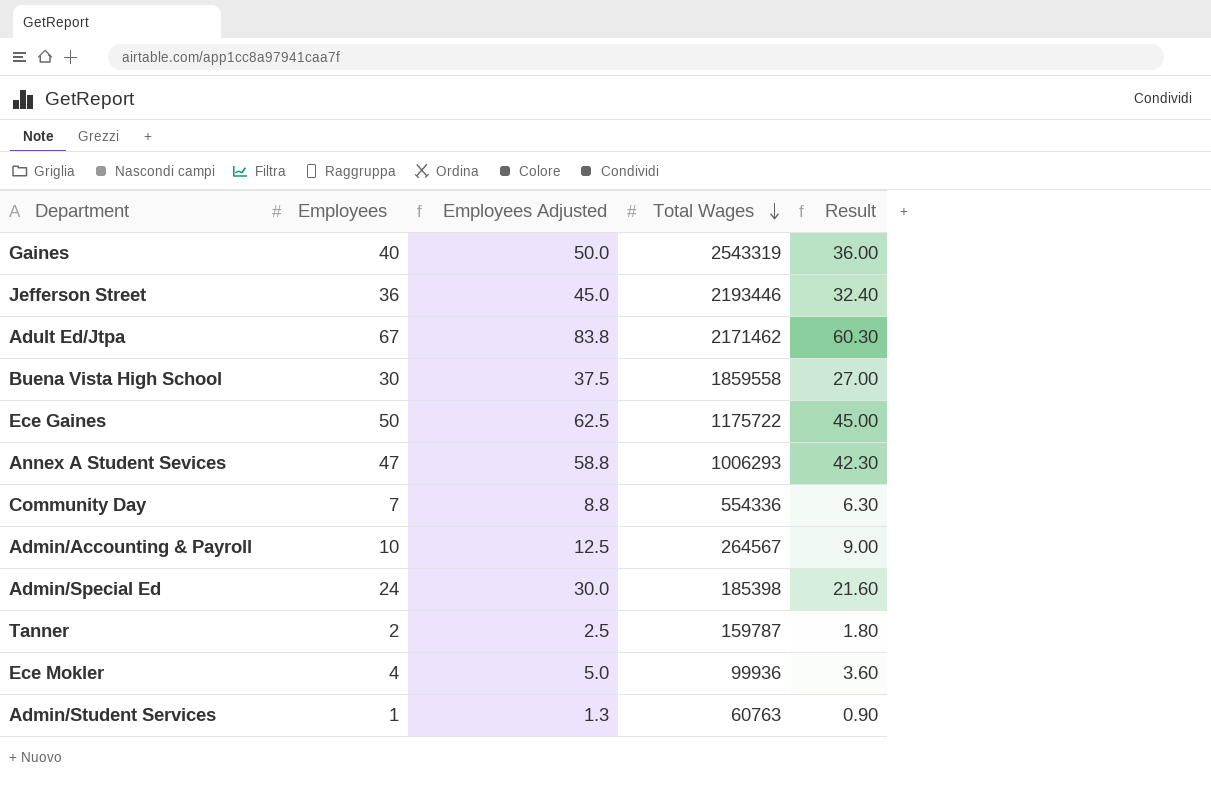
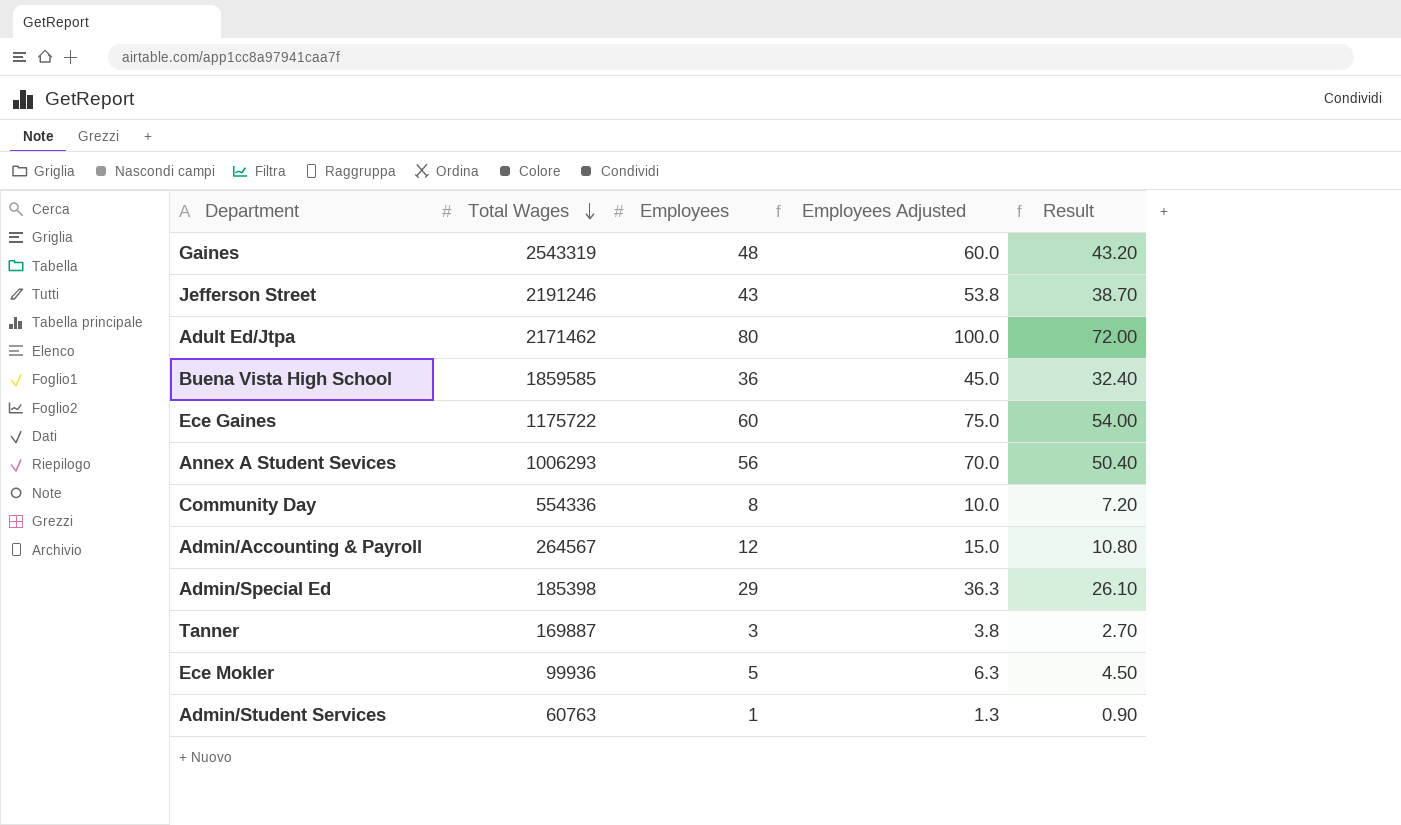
column Total Wages | position: 4 -> 2
Gaines | Employees: 40 -> 48
Gaines | Employees Adjusted: 50.0 -> 60.0
Gaines | Result: 36.00 -> 43.20
Jefferson Street | Total Wages: 2193446 -> 2191246
Jefferson Street | Employees: 36 -> 43
Jefferson Street | Employees Adjusted: 45.0 -> 53.8
Jefferson Street | Result: 32.40 -> 38.70
Adult Ed/Jtpa | Employees: 67 -> 80
Adult Ed/Jtpa | Employees Adjusted: 83.8 -> 100.0
Adult Ed/Jtpa | Result: 60.30 -> 72.00
Buena Vista High School | Total Wages: 1859558 -> 1859585
Buena Vista High School | Employees: 30 -> 36
Buena Vista High School | Employees Adjusted: 37.5 -> 45.0
Buena Vista High School | Result: 27.00 -> 32.40
Ece Gaines | Employees: 50 -> 60
Ece Gaines | Employees Adjusted: 62.5 -> 75.0
Ece Gaines | Result: 45.00 -> 54.00
Annex A Student Sevices | Employees: 47 -> 56
Annex A Student Sevices | Employees Adjusted: 58.8 -> 70.0
Annex A Student Sevices | Result: 42.30 -> 50.40
Community Day | Employees: 7 -> 8
Community Day | Employees Adjusted: 8.8 -> 10.0
Community Day | Result: 6.30 -> 7.20
Admin/Accounting & Payroll | Employees: 10 -> 12
Admin/Accounting & Payroll | Employees Adjusted: 12.5 -> 15.0
Admin/Accounting & Payroll | Result: 9.00 -> 10.80
Admin/Special Ed | Employees: 24 -> 29
Admin/Special Ed | Employees Adjusted: 30.0 -> 36.3
Admin/Special Ed | Result: 21.60 -> 26.10
Tanner | Total Wages: 159787 -> 169887
Tanner | Employees: 2 -> 3
Tanner | Employees Adjusted: 2.5 -> 3.8
Tanner | Result: 1.80 -> 2.70
Ece Mokler | Employees: 4 -> 5
Ece Mokler | Employees Adjusted: 5.0 -> 6.3
Ece Mokler | Result: 3.60 -> 4.50

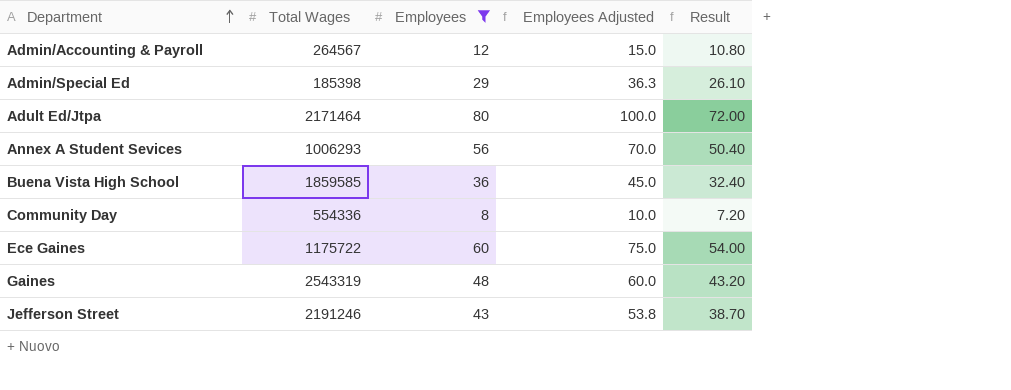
filter: none -> Employees >= 8
row order: Total Wages descending -> Department ascending
Adult Ed/Jtpa | Total Wages: 2171462 -> 2171464

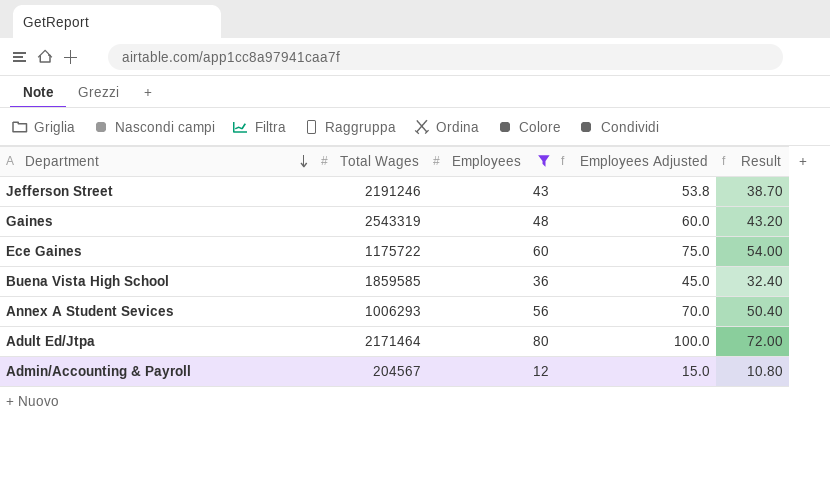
row order: Department ascending -> Department descending
row Admin/Special Ed: 185398 | 29 | 36.3 | 26.10 -> none
row Community Day: 554336 | 8 | 10.0 | 7.20 -> none
Admin/Accounting & Payroll | Total Wages: 264567 -> 204567

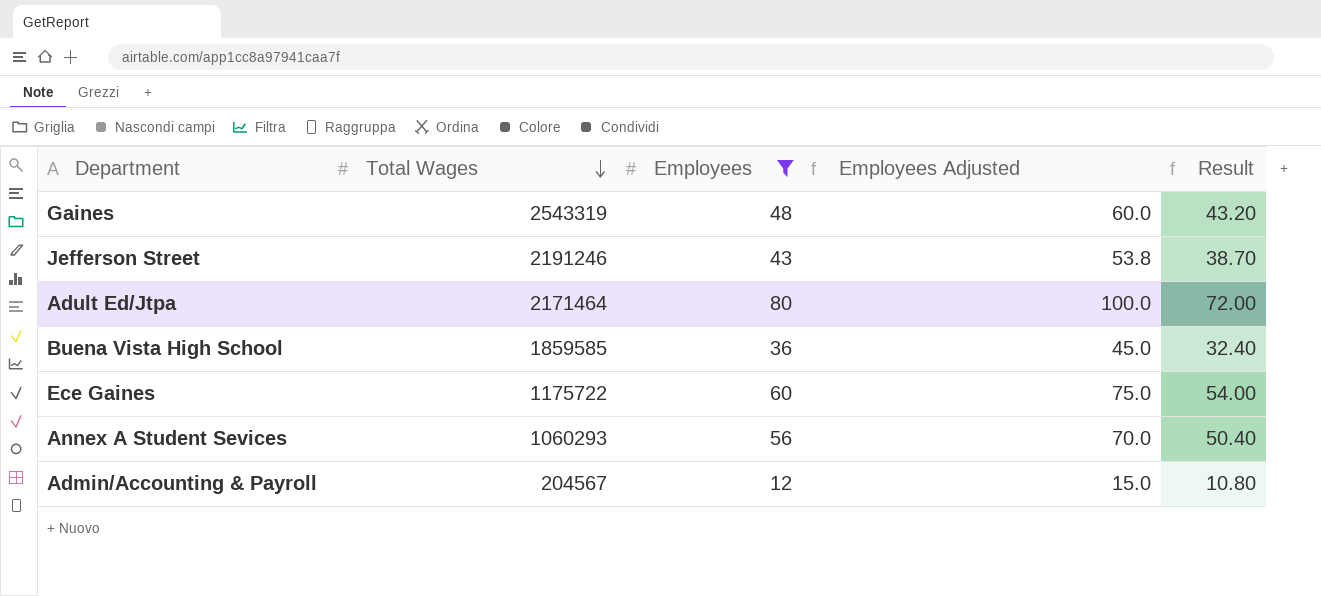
row order: Department descending -> Total Wages descending
Annex A Student Sevices | Total Wages: 1006293 -> 1060293

